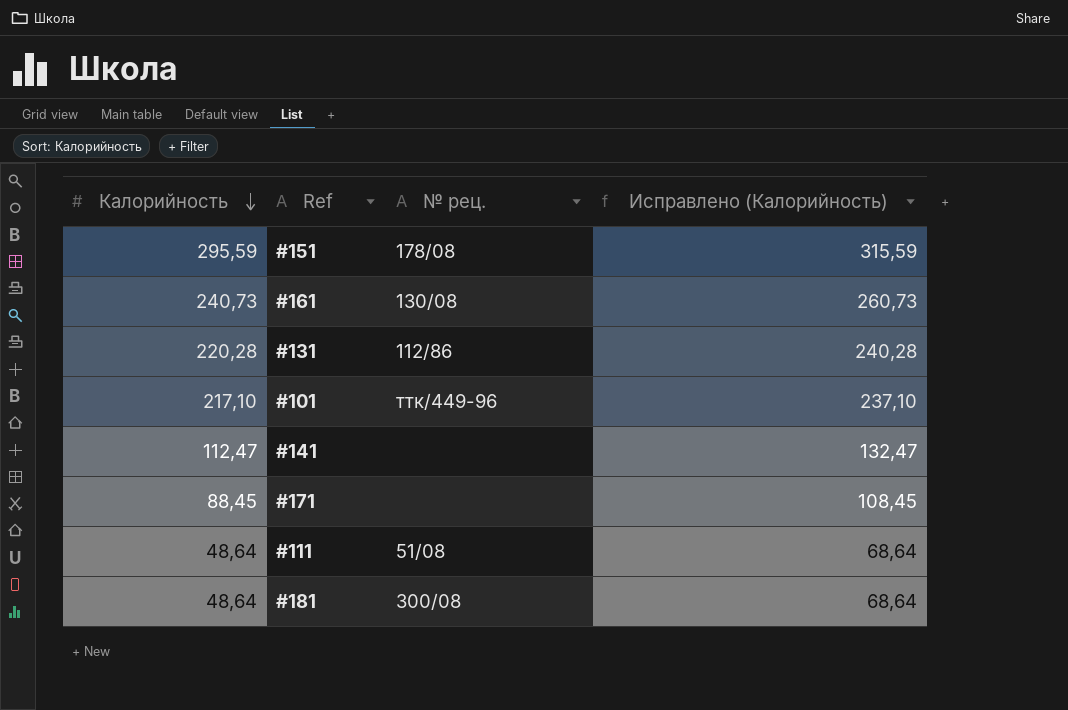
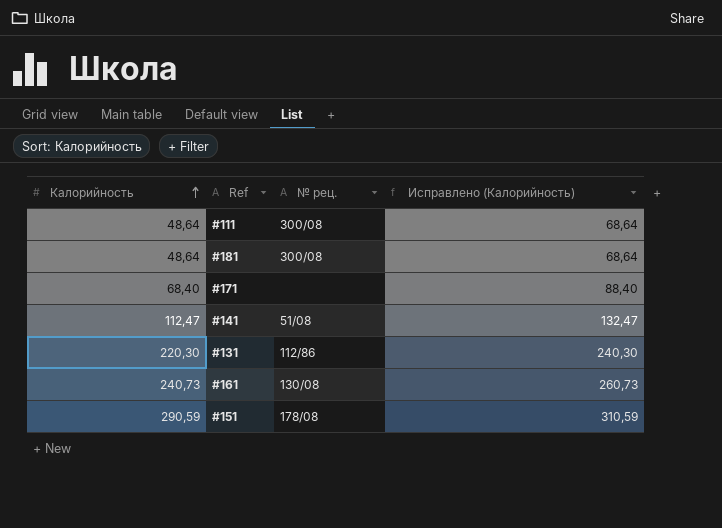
row order: Калорийность descending -> Калорийность ascending
row #101: 217,10 | ттк/449-96 | 237,10 -> none
#111 | № рец.: 51/08 -> 300/08
#171 | Калорийность: 88,45 -> 68,40
#171 | Исправлено (Калорийность): 108,45 -> 88,40
#141 | № рец.: none -> 51/08
#131 | Калорийность: 220,28 -> 220,30
#131 | Исправлено (Калорийность): 240,28 -> 240,30
#151 | Калорийность: 295,59 -> 290,59
#151 | Исправлено (Калорийность): 315,59 -> 310,59

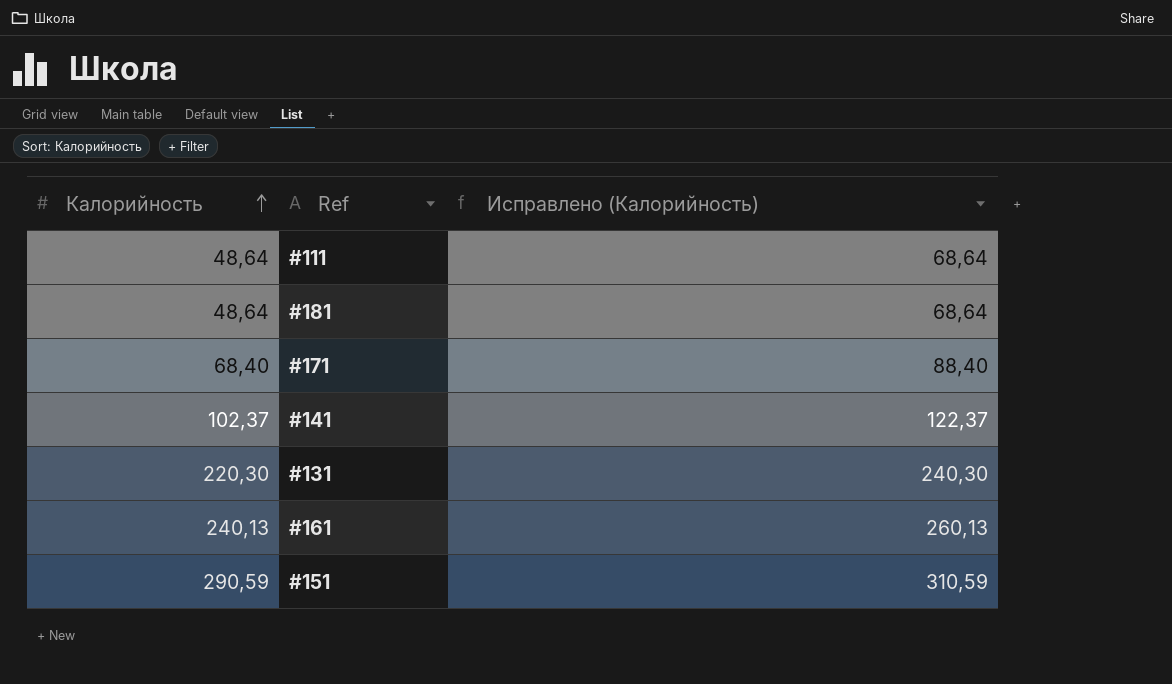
column № рец. | position: 3 -> none
#141 | Калорийность: 112,47 -> 102,37
#141 | Исправлено (Калорийность): 132,47 -> 122,37
#161 | Калорийность: 240,73 -> 240,13
#161 | Исправлено (Калорийность): 260,73 -> 260,13

